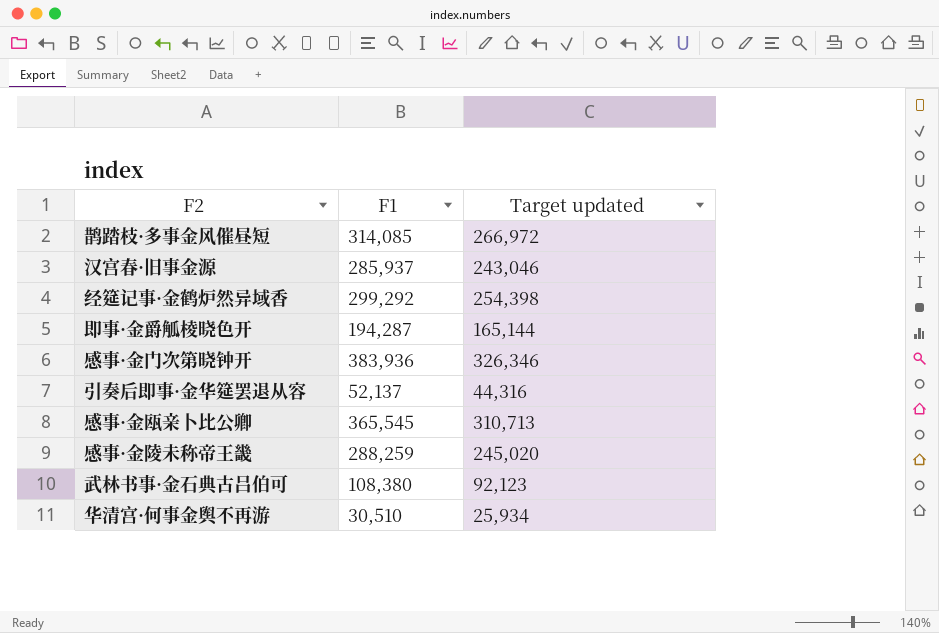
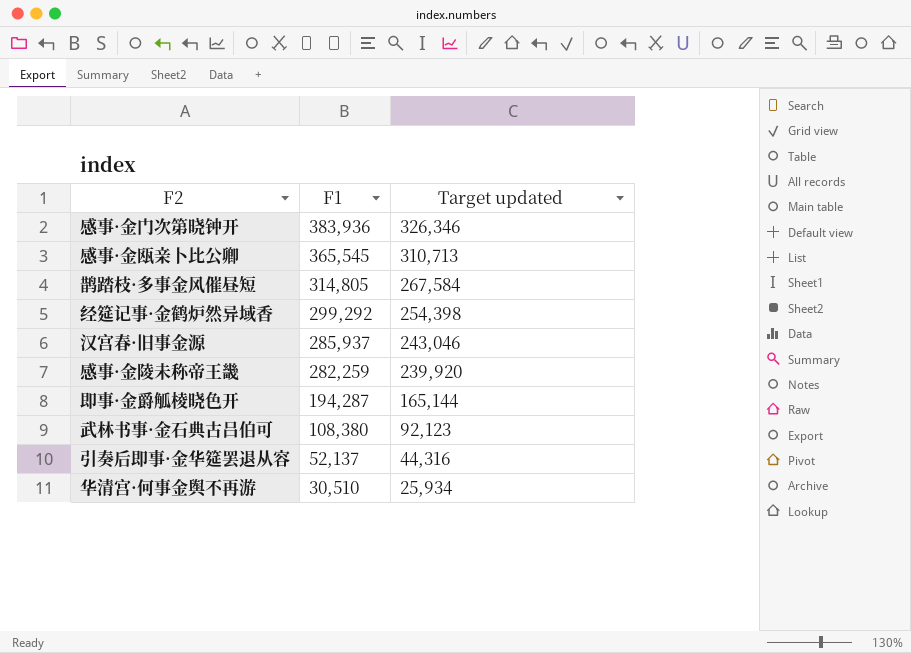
row order: none -> F1 descending
鹊踏枝·多事金风催昼短 | F1: 314,085 -> 314,805
鹊踏枝·多事金风催昼短 | Target updated: 266,972 -> 267,584
感事·金陵未称帝王畿 | F1: 288,259 -> 282,259
感事·金陵未称帝王畿 | Target updated: 245,020 -> 239,920

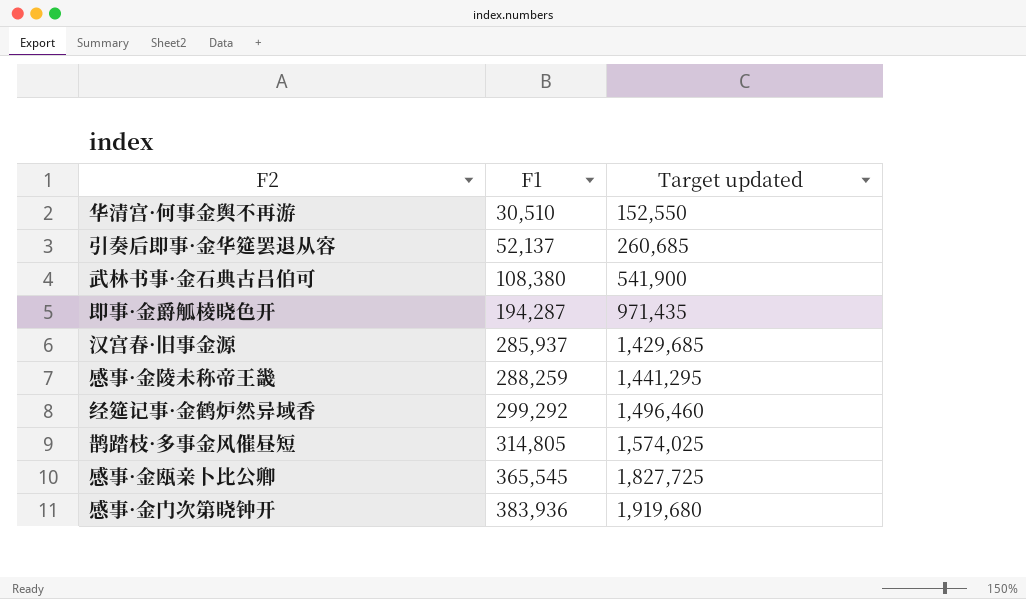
row order: F1 descending -> F1 ascending
column Target updated | formula: [F1] * 0.85 -> [F1] * 5
感事·金陵未称帝王畿 | F1: 282,259 -> 288,259

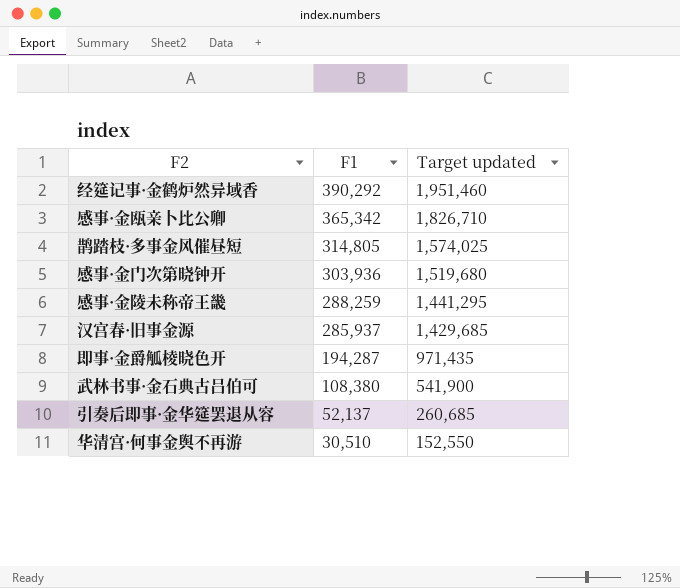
row order: F1 ascending -> F1 descending
经筵记事·金鹤炉然异域香 | F1: 299,292 -> 390,292
经筵记事·金鹤炉然异域香 | Target updated: 1,496,460 -> 1,951,460
感事·金瓯亲卜比公卿 | F1: 365,545 -> 365,342
感事·金瓯亲卜比公卿 | Target updated: 1,827,725 -> 1,826,710
感事·金门次第晓钟开 | F1: 383,936 -> 303,936
感事·金门次第晓钟开 | Target updated: 1,919,680 -> 1,519,680

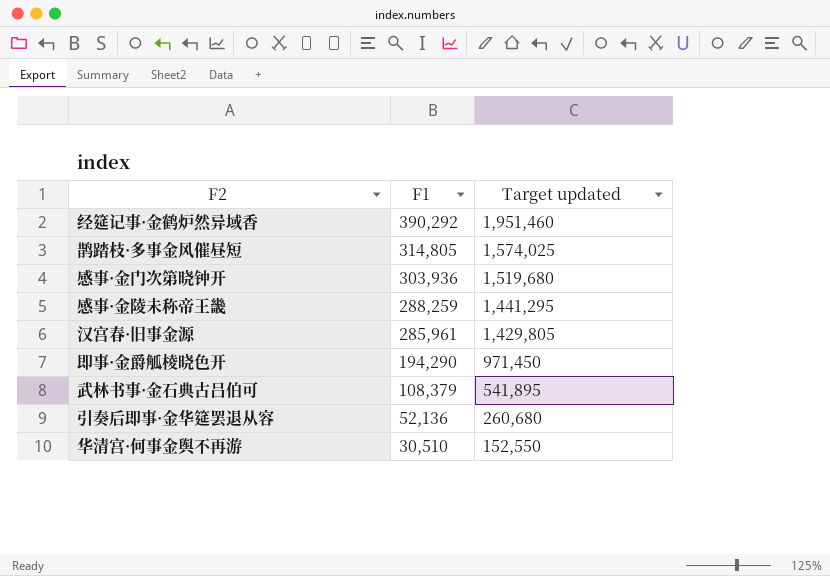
row 感事·金瓯亲卜比公卿: 365,342 | 1,826,710 -> none
汉宫春·旧事金源 | F1: 285,937 -> 285,961
汉宫春·旧事金源 | Target updated: 1,429,685 -> 1,429,805
即事·金爵觚棱晓色开 | F1: 194,287 -> 194,290
即事·金爵觚棱晓色开 | Target updated: 971,435 -> 971,450
武林书事·金石典古吕伯可 | F1: 108,380 -> 108,379
武林书事·金石典古吕伯可 | Target updated: 541,900 -> 541,895
引奏后即事·金华筵罢退从容 | F1: 52,137 -> 52,136
引奏后即事·金华筵罢退从容 | Target updated: 260,685 -> 260,680

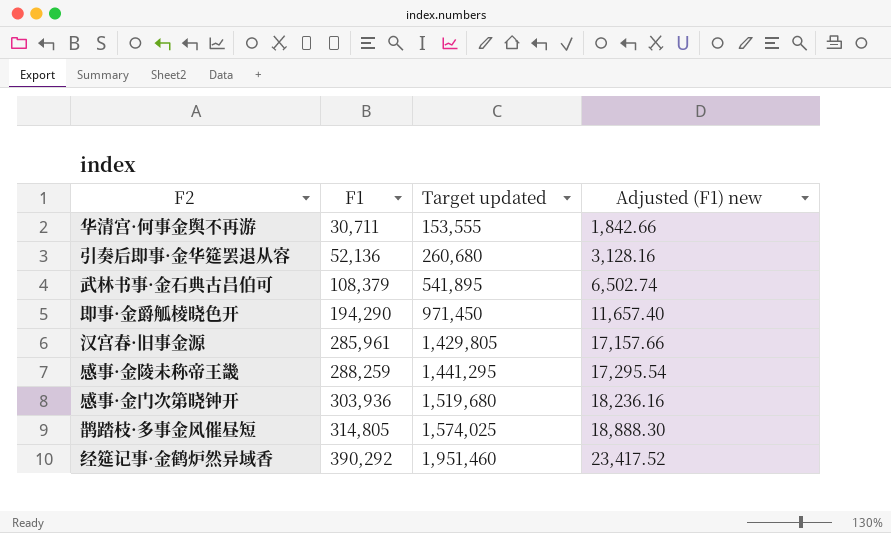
row order: F1 descending -> F1 ascending
column Adjusted (F1) new | formula: none -> [F1] * 0.06
华清宫·何事金舆不再游 | F1: 30,510 -> 30,711
华清宫·何事金舆不再游 | Target updated: 152,550 -> 153,555

